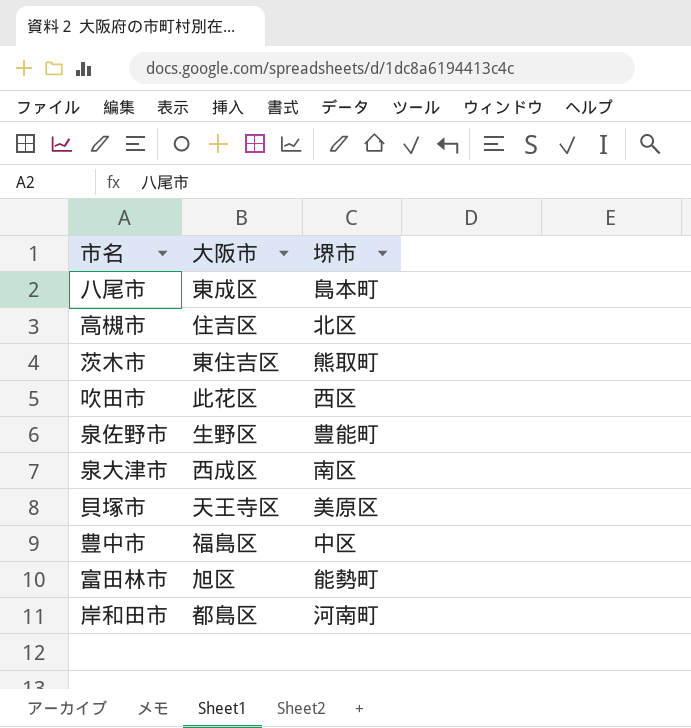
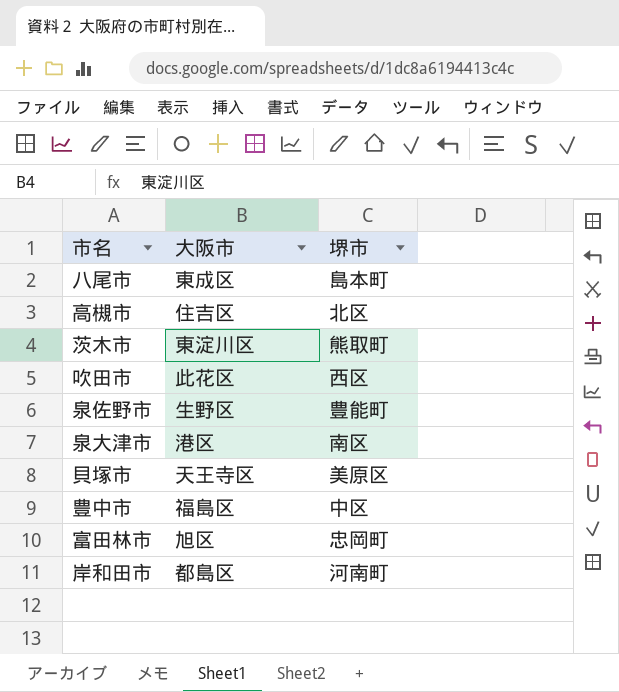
茨木市 | 大阪市: 東住吉区 -> 東淀川区
泉大津市 | 大阪市: 西成区 -> 港区
富田林市 | 堺市: 能勢町 -> 忠岡町

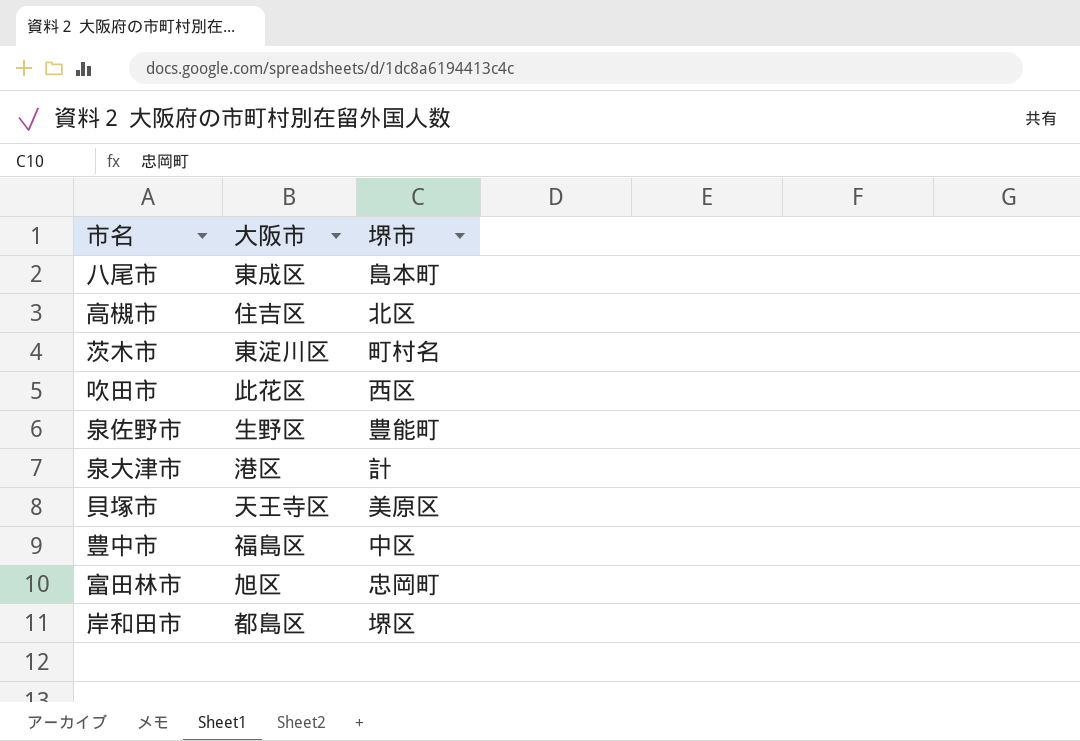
茨木市 | 堺市: 熊取町 -> 町村名
泉大津市 | 堺市: 南区 -> 計
岸和田市 | 堺市: 河南町 -> 堺区

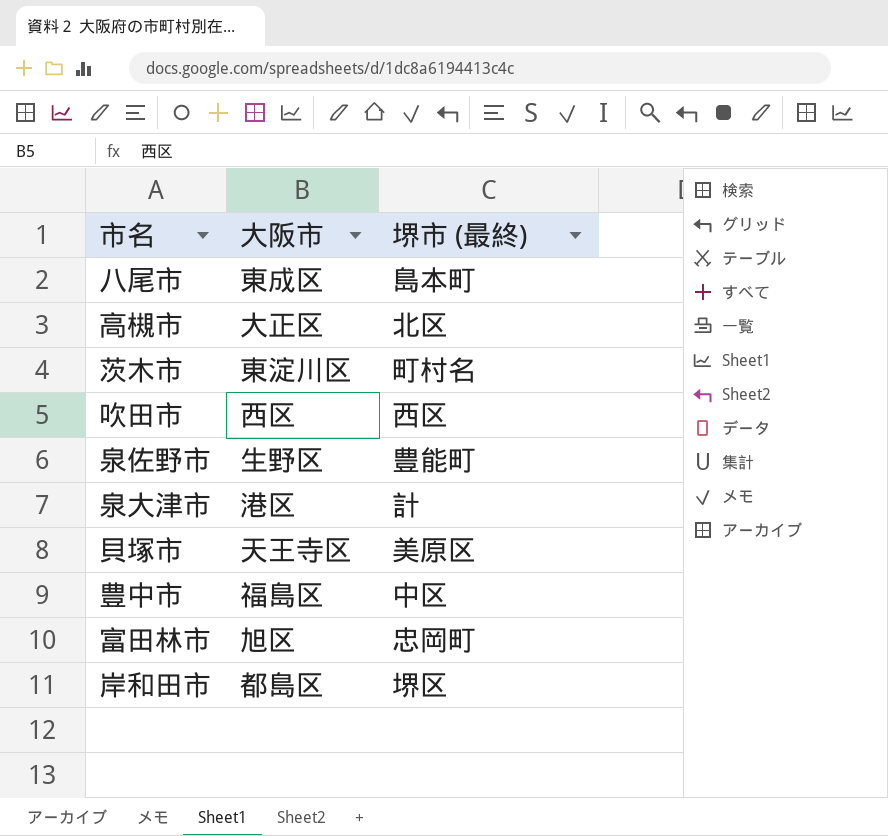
column name: 堺市 -> 堺市 (最終)
高槻市 | 大阪市: 住吉区 -> 大正区
吹田市 | 大阪市: 此花区 -> 西区

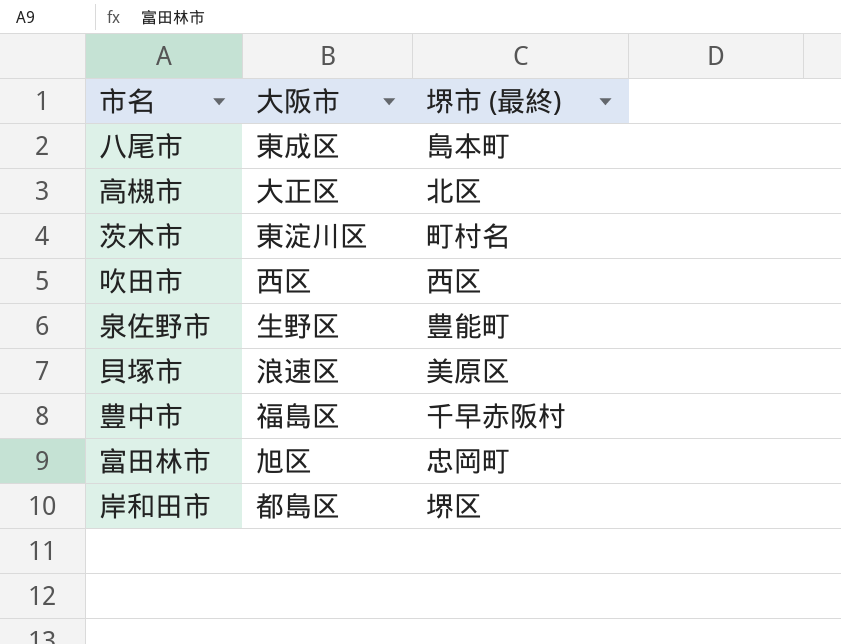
row 泉大津市: 港区 | 計 -> none
貝塚市 | 大阪市: 天王寺区 -> 浪速区
豊中市 | 堺市 (最終): 中区 -> 千早赤阪村

